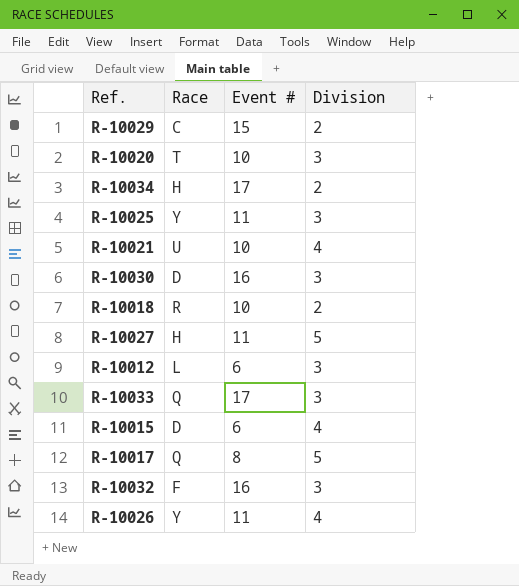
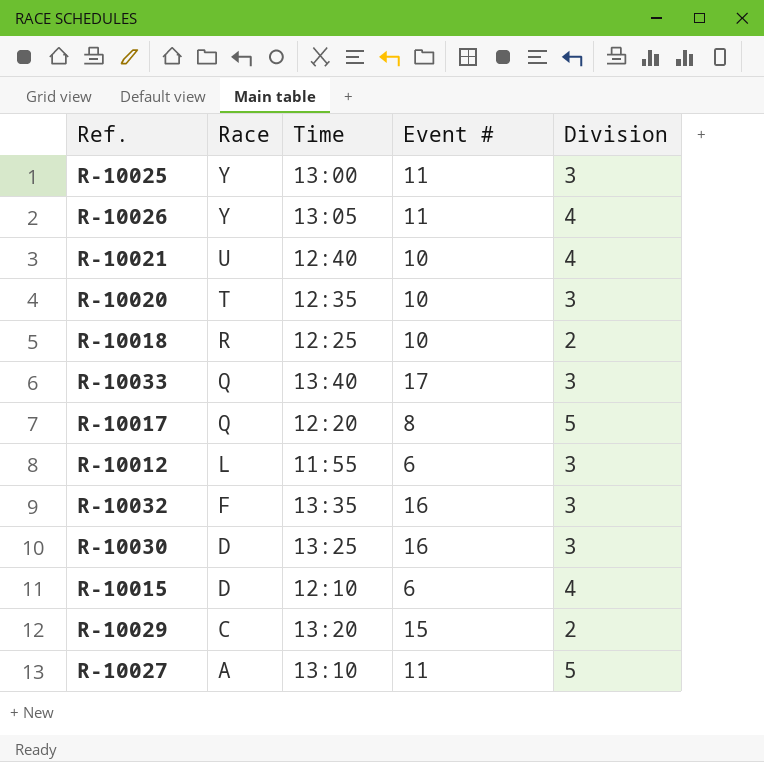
row order: none -> Race descending
column Time | position: none -> 3
row R-10034: H | 17 | 2 -> none
R-10027 | Race: H -> A

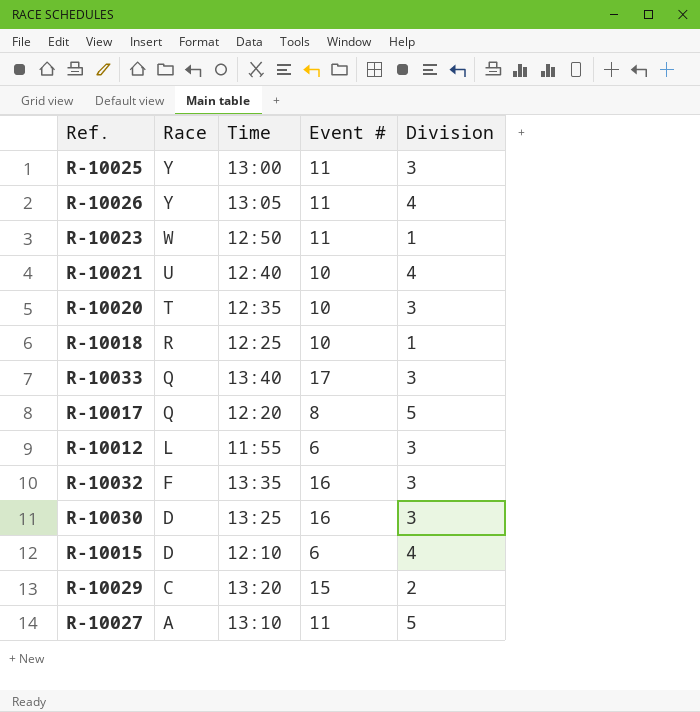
row R-10023: none -> W | 12:50 | 11 | 1
R-10018 | Division: 2 -> 1

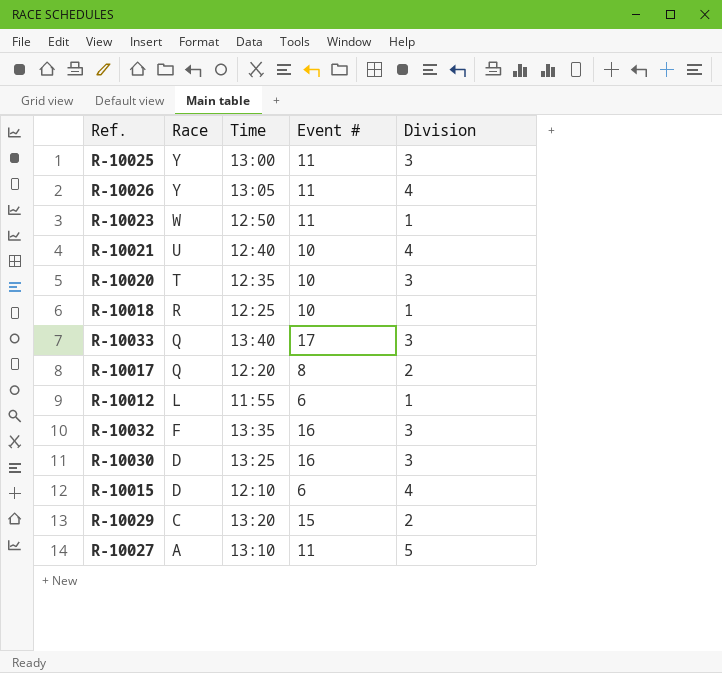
R-10017 | Division: 5 -> 2
R-10012 | Division: 3 -> 1

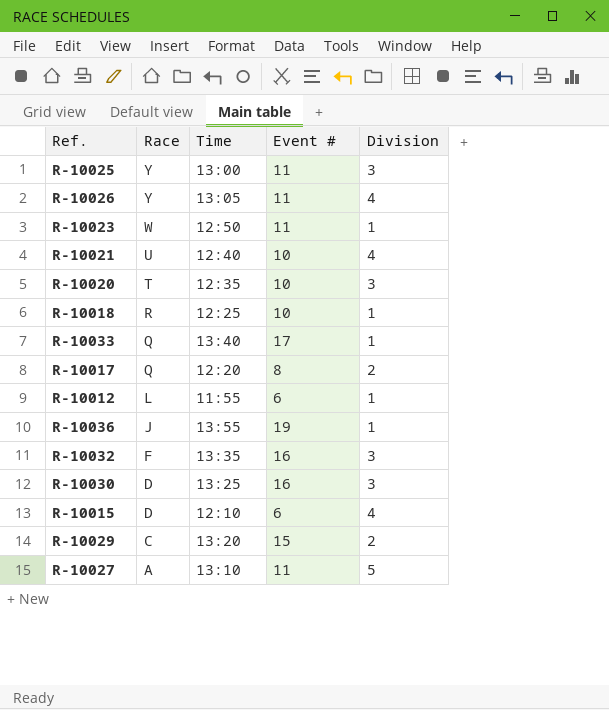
R-10033 | Division: 3 -> 1
row R-10036: none -> J | 13:55 | 19 | 1

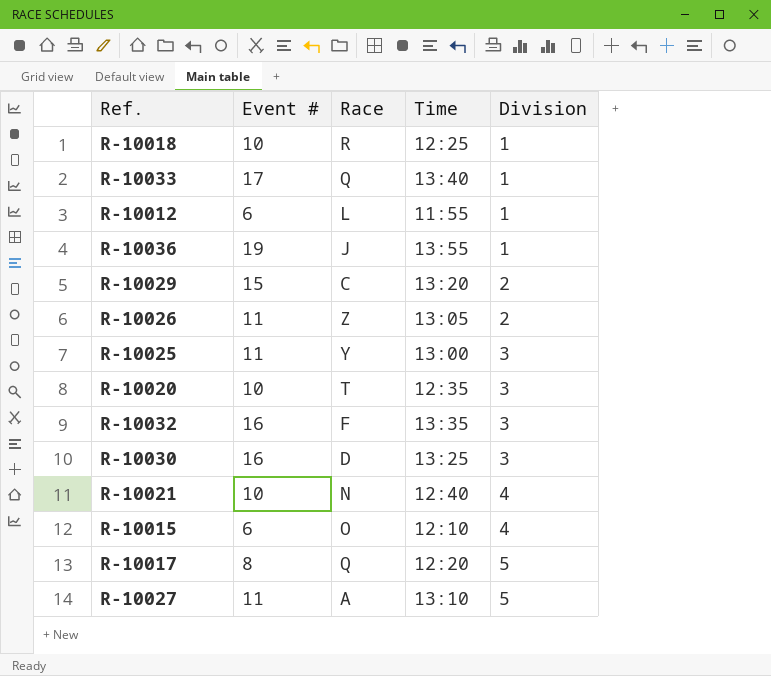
row order: Race descending -> Division ascending
column Event # | position: 4 -> 2
row R-10023: W | 12:50 | 11 | 1 -> none
R-10026 | Race: Y -> Z
R-10026 | Division: 4 -> 2
R-10021 | Race: U -> N
R-10015 | Race: D -> O
R-10017 | Division: 2 -> 5

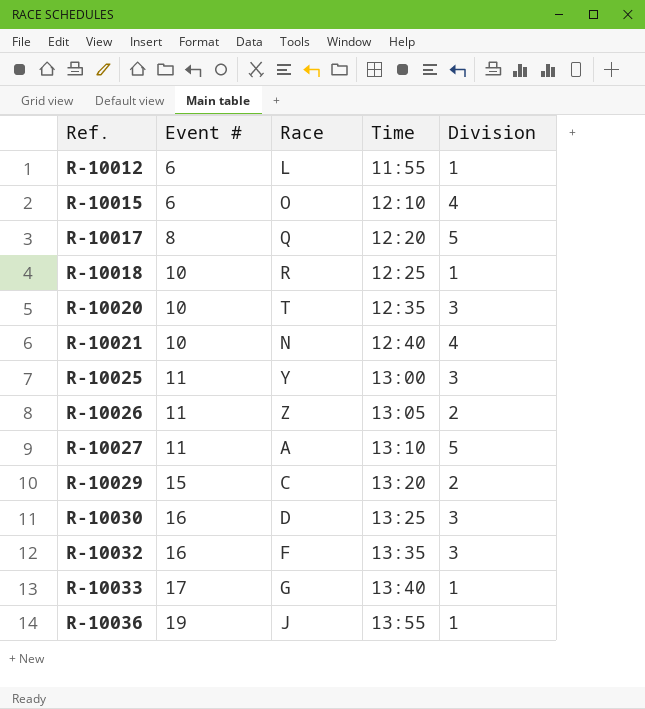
row order: Division ascending -> Ref. ascending
R-10033 | Race: Q -> G

